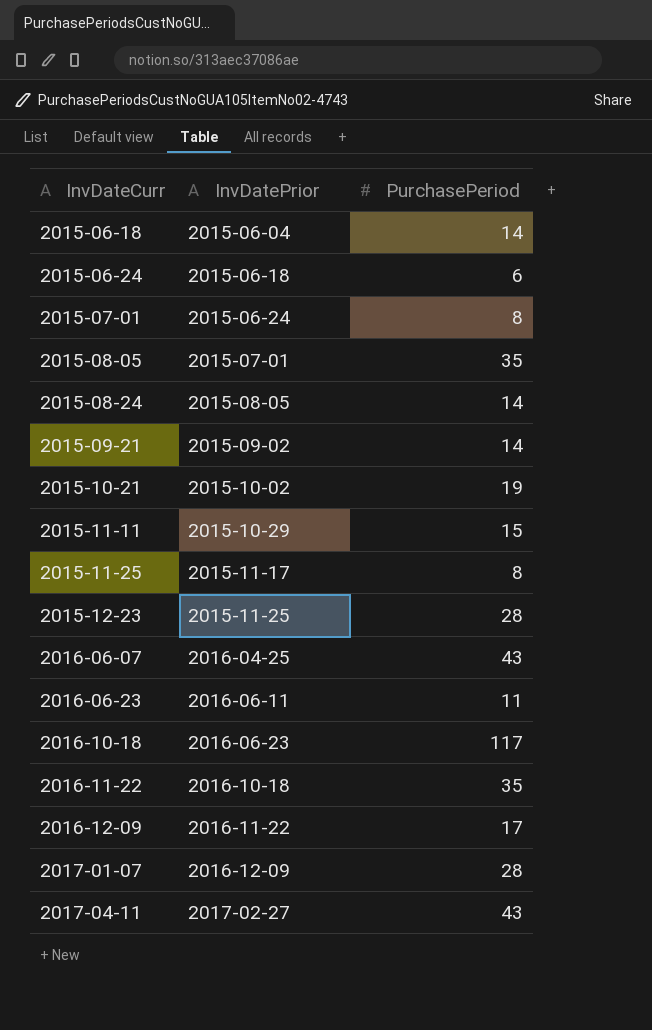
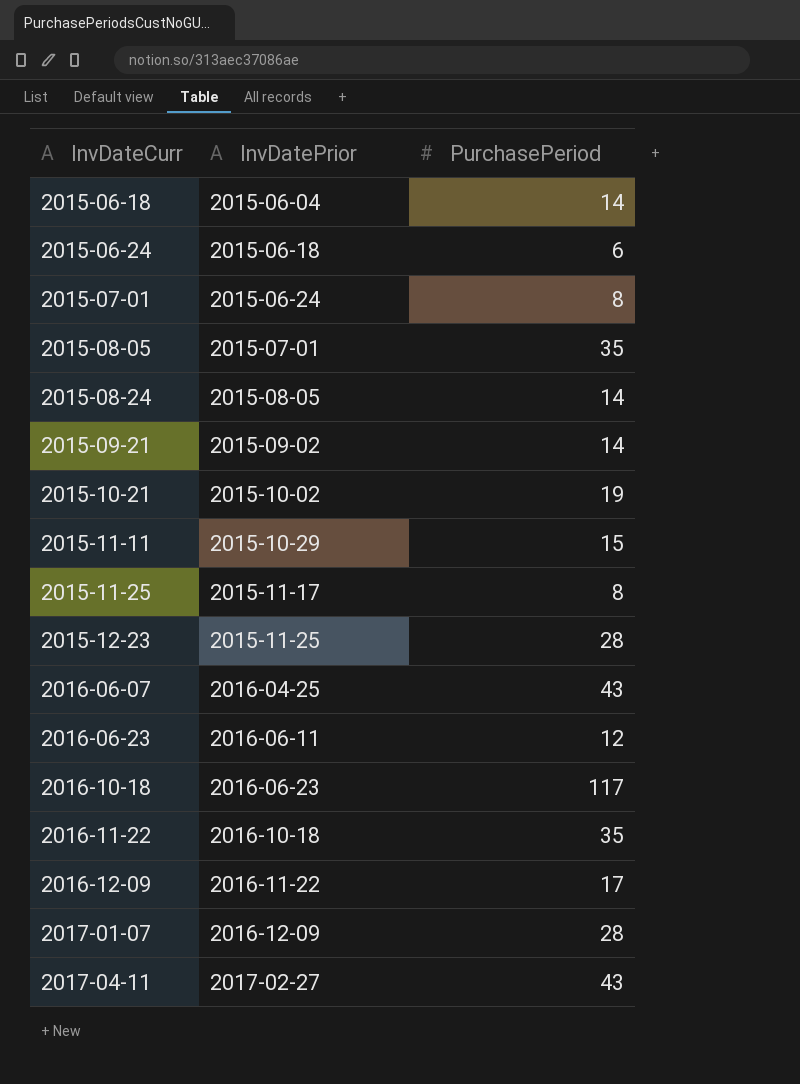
2016-06-23 | PurchasePeriod: 11 -> 12

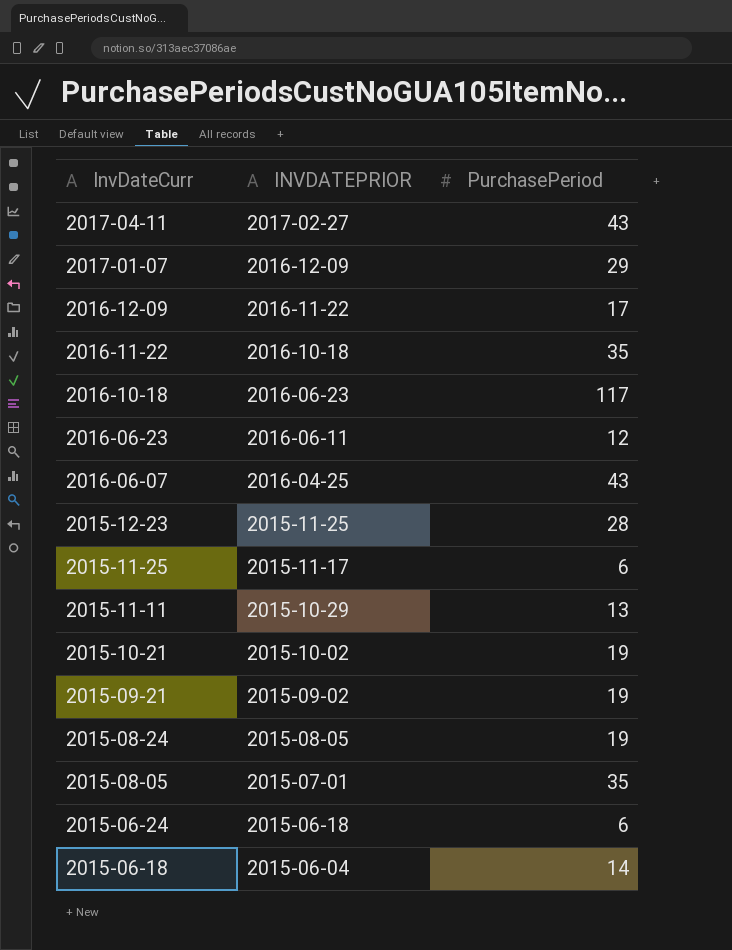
row order: InvDateCurr ascending -> InvDateCurr descending
column name: InvDatePrior -> INVDATEPRIOR
row 2015-07-01: 2015-06-24 | 8 -> none
2017-01-07 | PurchasePeriod: 28 -> 29
2015-11-25 | PurchasePeriod: 8 -> 6
2015-11-11 | PurchasePeriod: 15 -> 13
2015-09-21 | PurchasePeriod: 14 -> 19
2015-08-24 | PurchasePeriod: 14 -> 19

